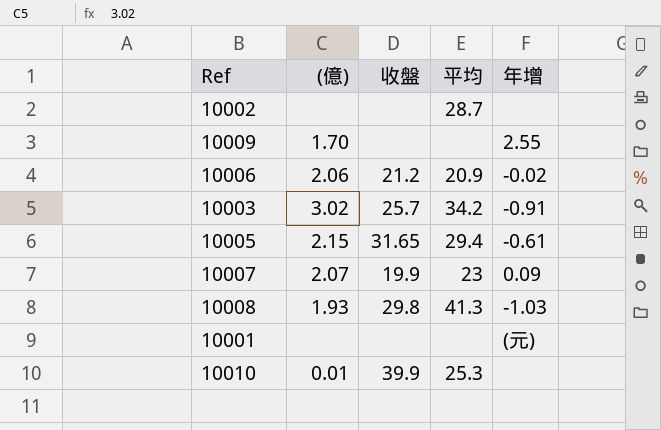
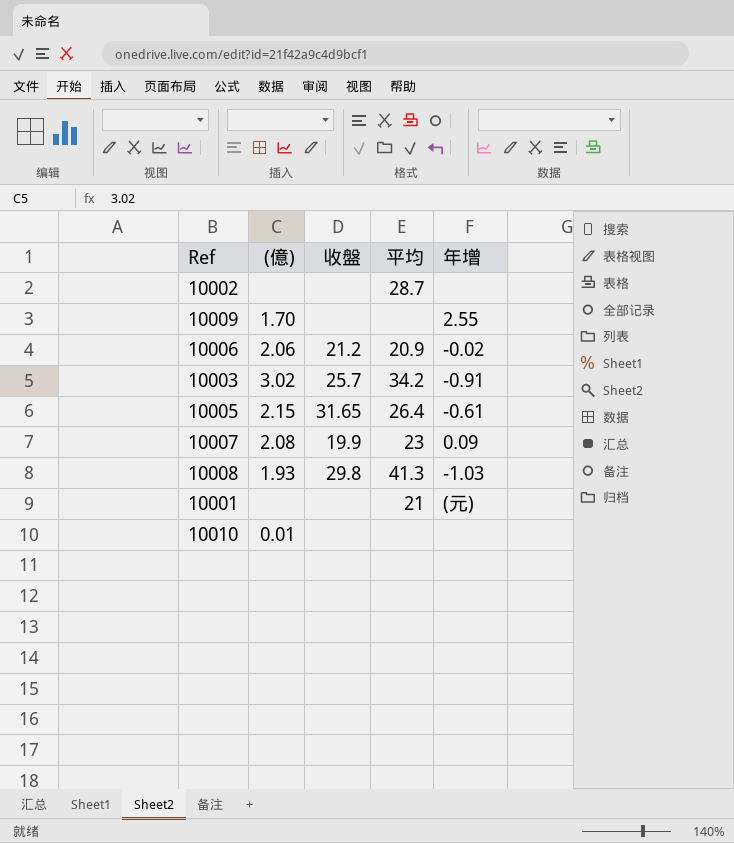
10005 | 平均: 29.4 -> 26.4
10007 | (億): 2.07 -> 2.08
10001 | 平均: none -> 21
10010 | 收盤: 39.9 -> none
10010 | 平均: 25.3 -> none

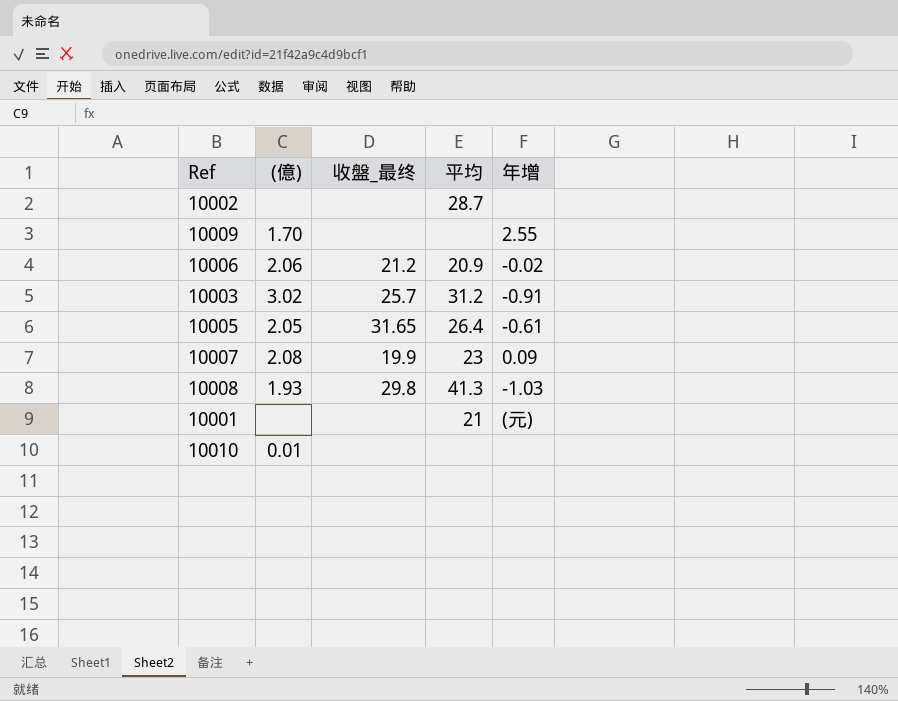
column name: 收盤 -> 收盤_最终
10003 | 平均: 34.2 -> 31.2
10005 | (億): 2.15 -> 2.05

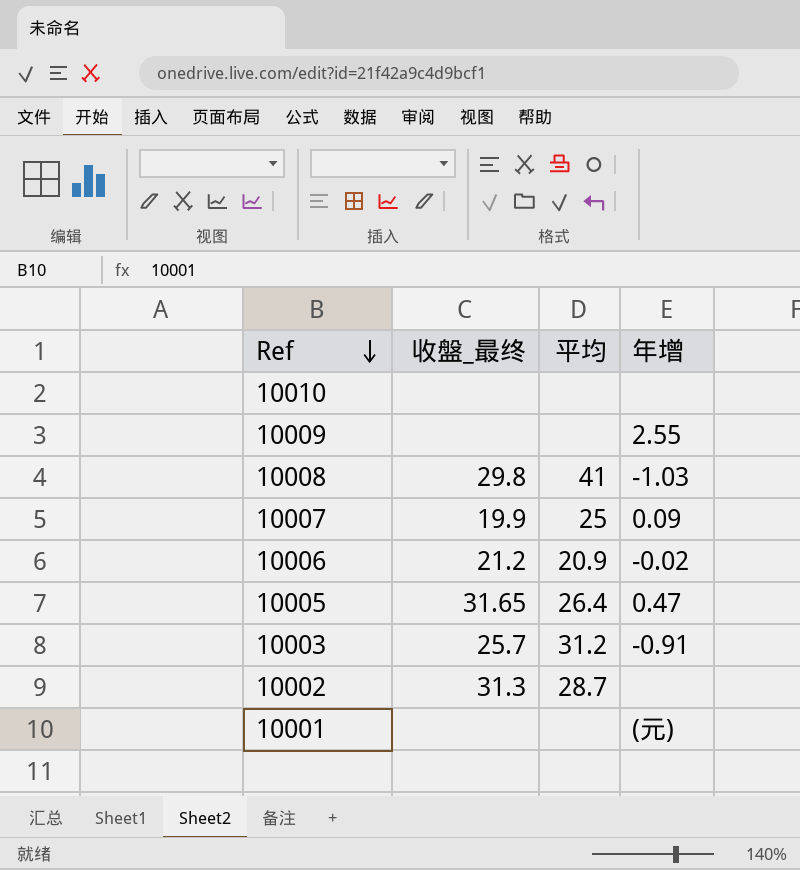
row order: none -> Ref descending
column (億) | position: 2 -> none
10008 | 平均: 41.3 -> 41
10007 | 平均: 23 -> 25
10005 | 年增: -0.61 -> 0.47
10002 | 收盤_最终: none -> 31.3
10001 | 平均: 21 -> none

